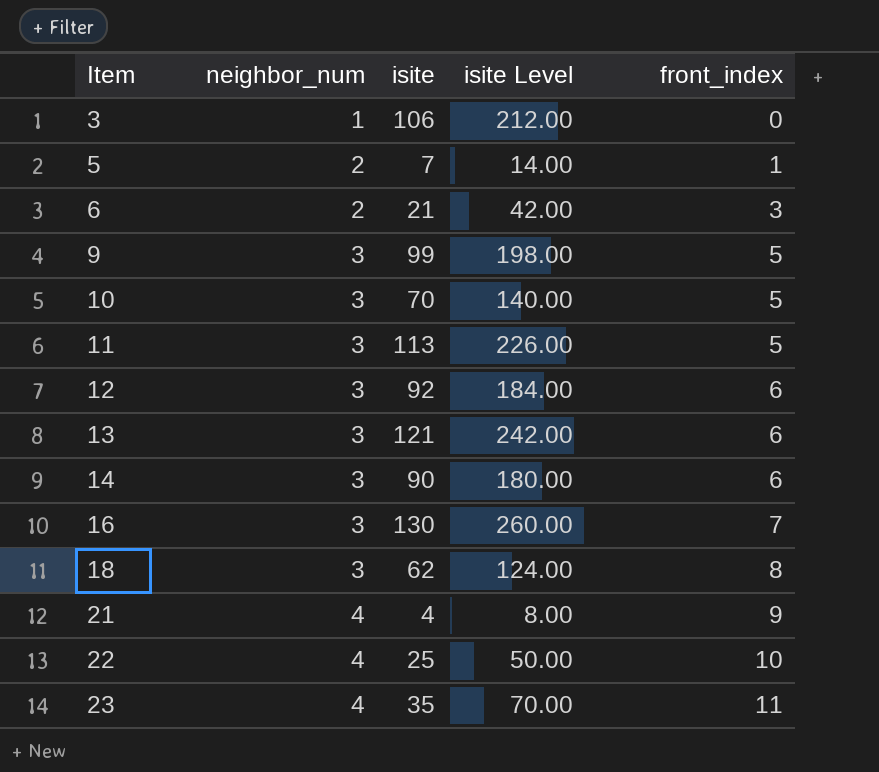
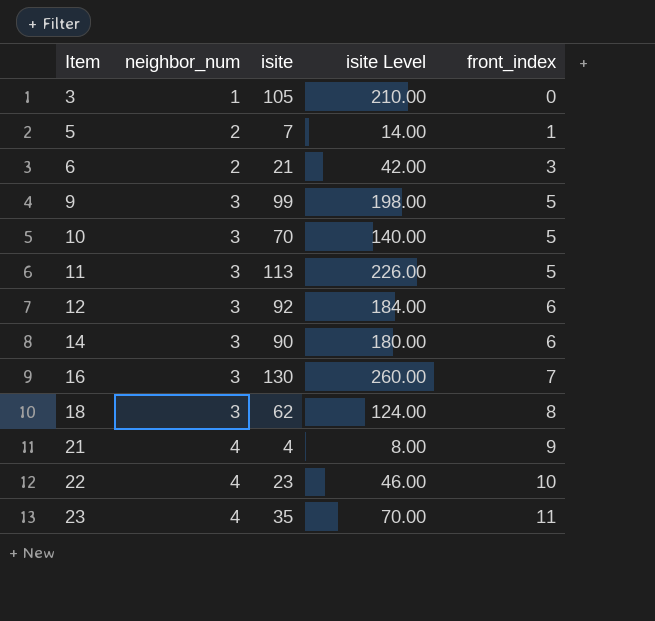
row 13: 3 | 121 | 242.00 | 6 -> none
3 | isite: 106 -> 105
3 | isite Level: 212.00 -> 210.00
22 | isite: 25 -> 23
22 | isite Level: 50.00 -> 46.00

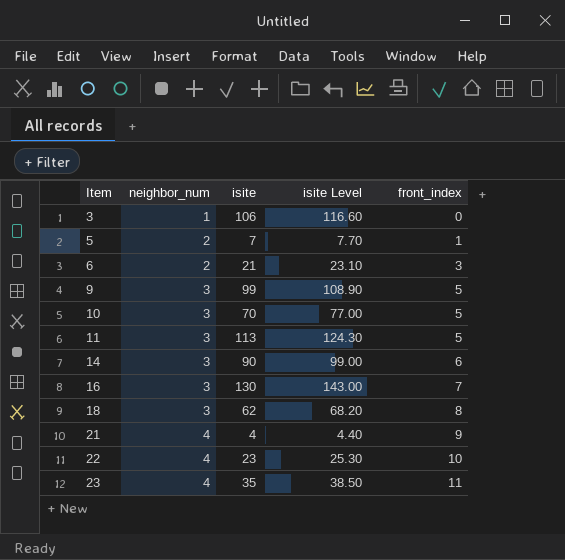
column isite Level | formula: [isite] * 2 -> [isite] * 1.1
row 12: 3 | 92 | 184.00 | 6 -> none
3 | isite: 105 -> 106

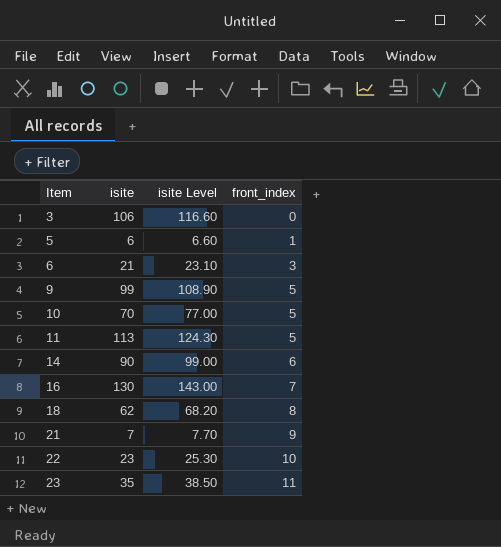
column neighbor_num | position: 2 -> none
5 | isite: 7 -> 6
5 | isite Level: 7.70 -> 6.60
21 | isite: 4 -> 7
21 | isite Level: 4.40 -> 7.70

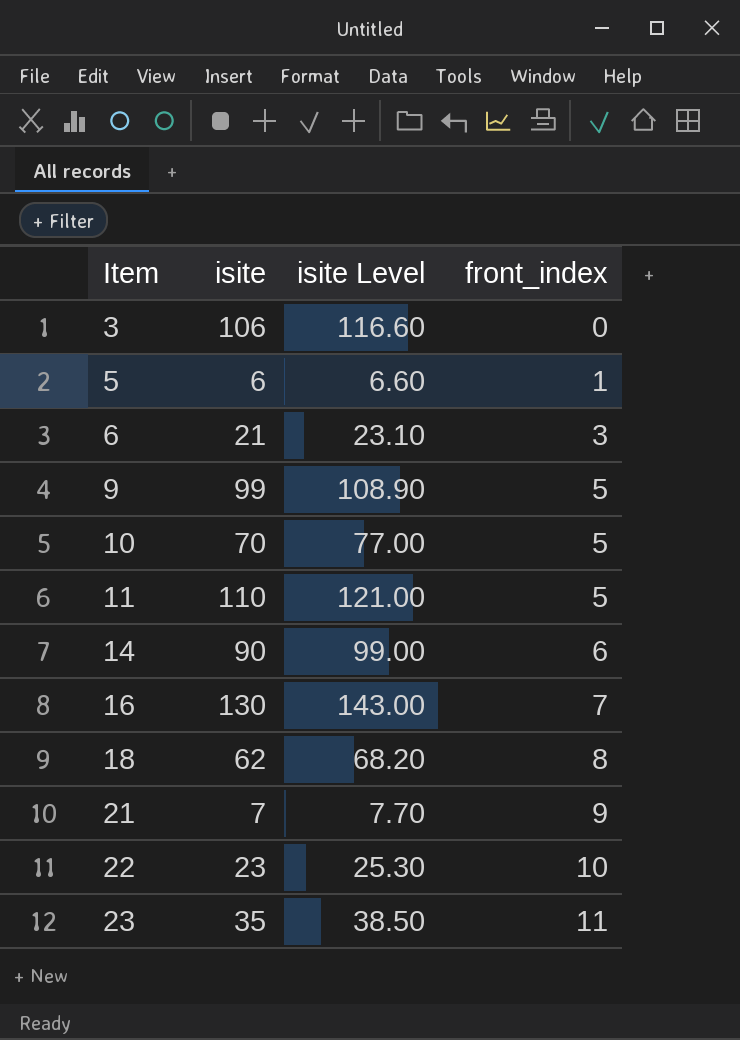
11 | isite: 113 -> 110
11 | isite Level: 124.30 -> 121.00

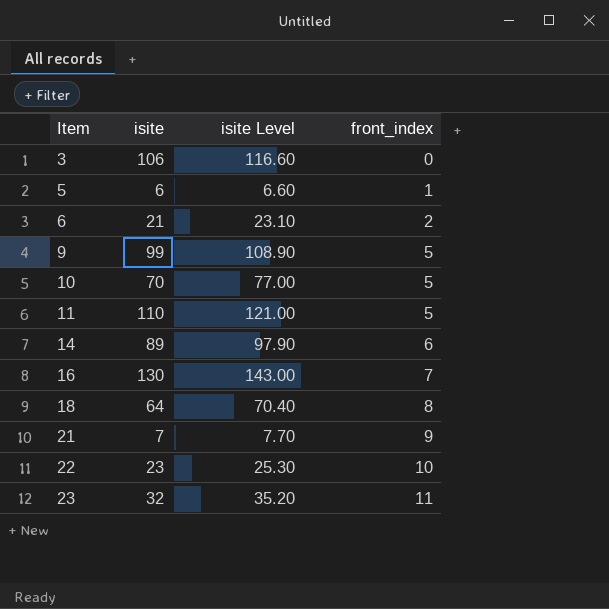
6 | front_index: 3 -> 2
14 | isite: 90 -> 89
14 | isite Level: 99.00 -> 97.90
18 | isite: 62 -> 64
18 | isite Level: 68.20 -> 70.40
23 | isite: 35 -> 32
23 | isite Level: 38.50 -> 35.20

